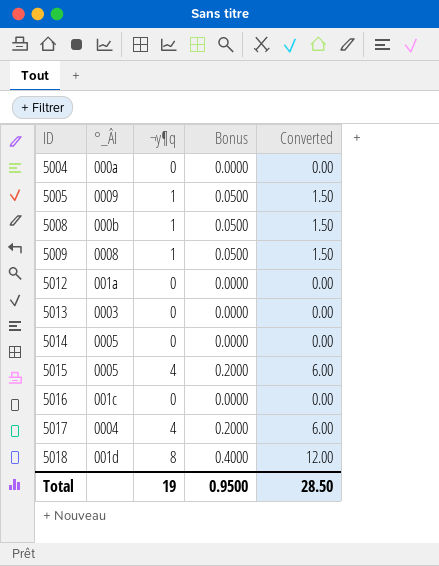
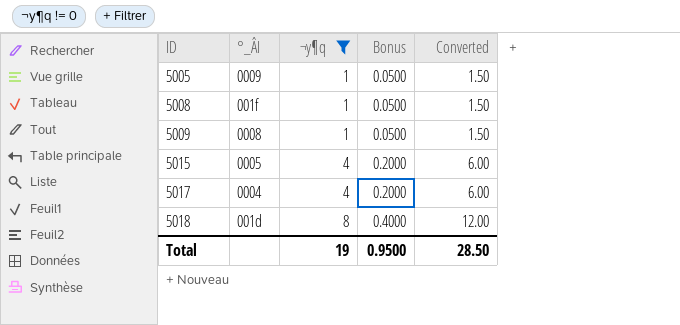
filter: none -> ¬y¶q != 0
5008 | °_ÂI: 000b -> 001f

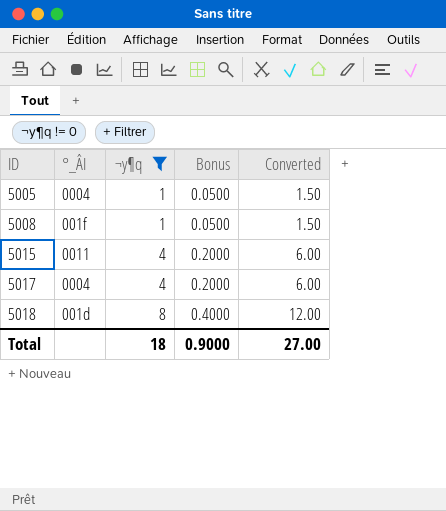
row 5009: 0008 | 1 | 0.0500 | 1.50 -> none
5005 | °_ÂI: 0009 -> 0004
5015 | °_ÂI: 0005 -> 0011
Total | ¬y¶q: 19 -> 18
Total | Bonus: 0.9500 -> 0.9000
Total | Converted: 28.50 -> 27.00

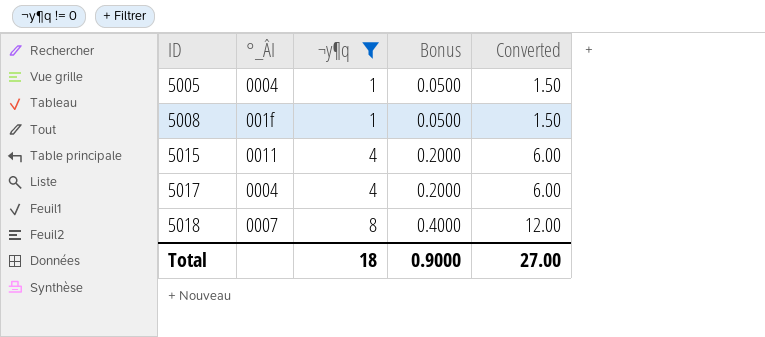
5018 | °_ÂI: 001d -> 0007

